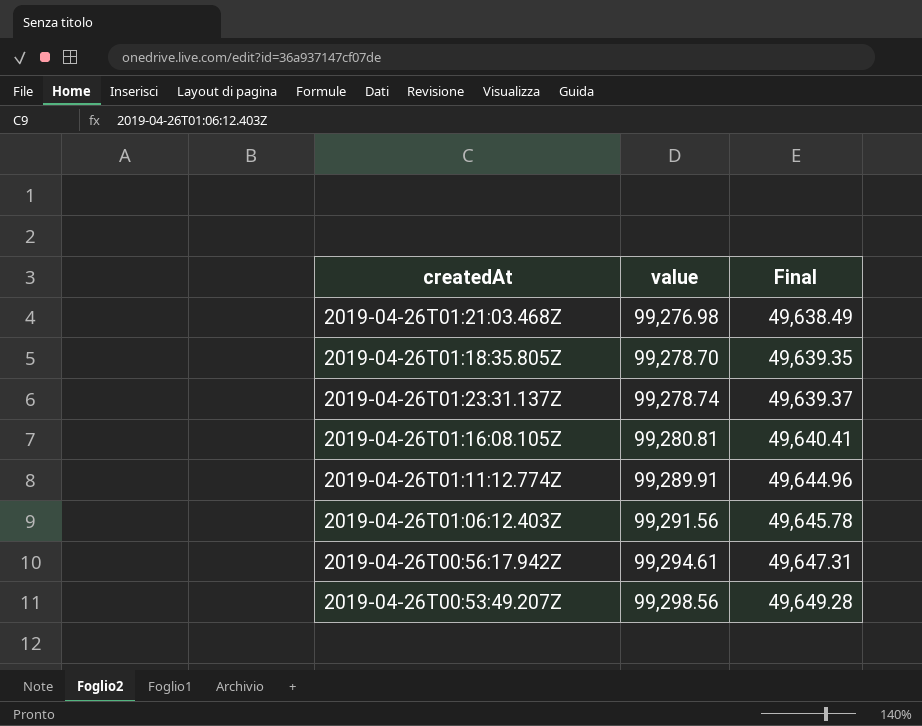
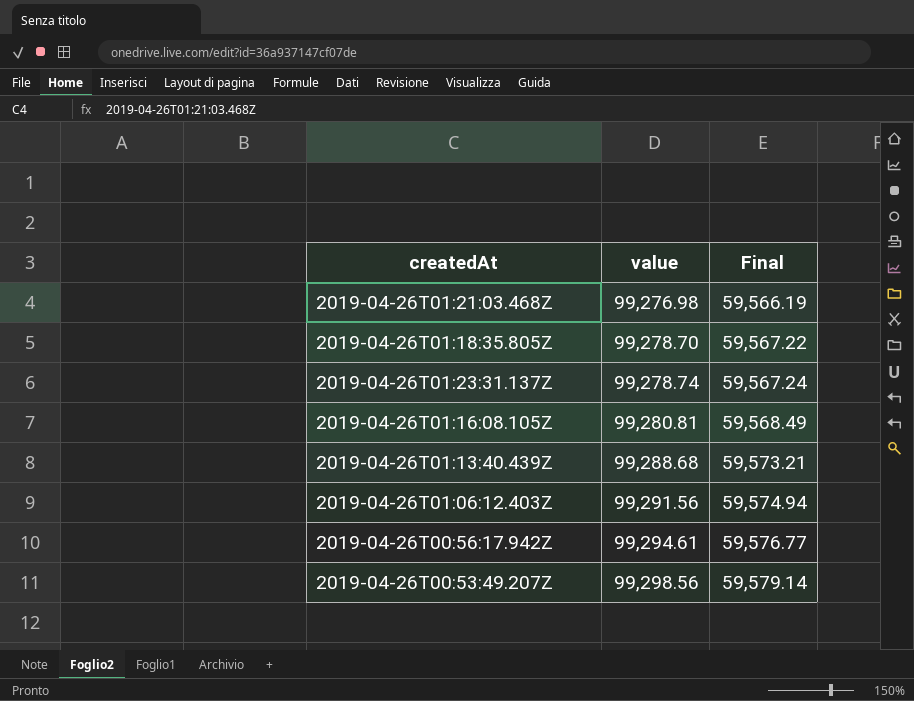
column Final | formula: [value] * 0.5 -> [value] * 0.6
row 2019-04-26T01:11:12.774Z: 99,289.91 | 49,644.96 -> none
row 2019-04-26T01:13:40.439Z: none -> 99,288.68 | 59,573.21

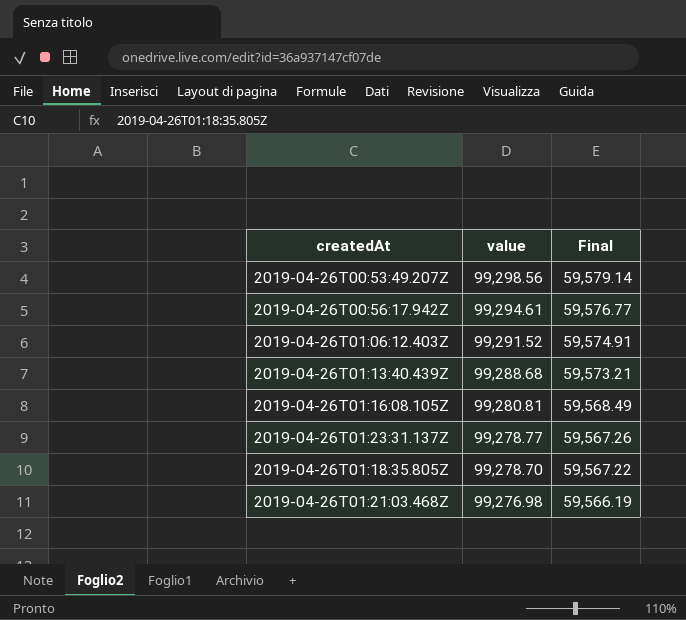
row order: value ascending -> value descending
2019-04-26T01:06:12.403Z | value: 99,291.56 -> 99,291.52
2019-04-26T01:06:12.403Z | Final: 59,574.94 -> 59,574.91
2019-04-26T01:23:31.137Z | value: 99,278.74 -> 99,278.77
2019-04-26T01:23:31.137Z | Final: 59,567.24 -> 59,567.26

